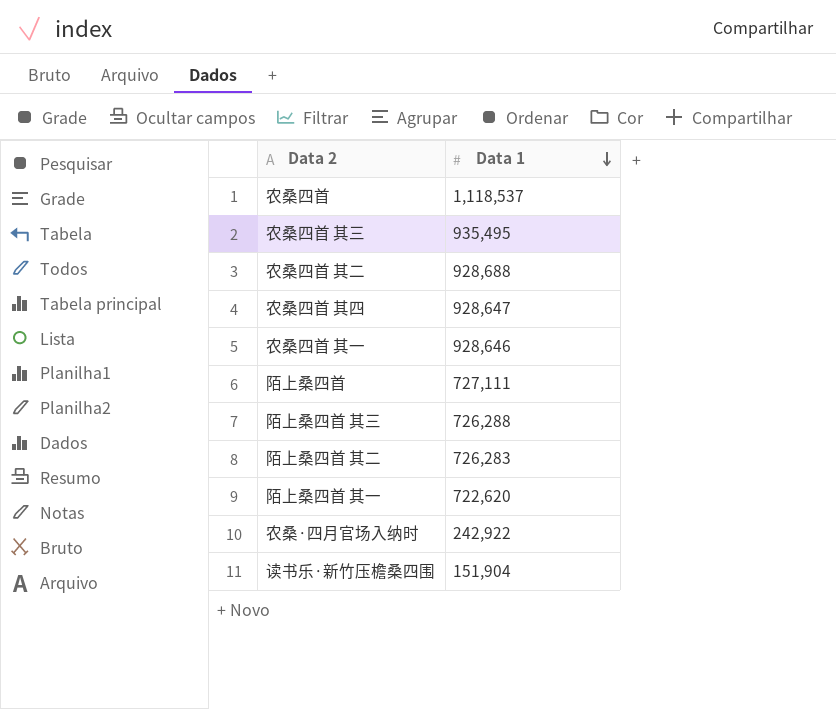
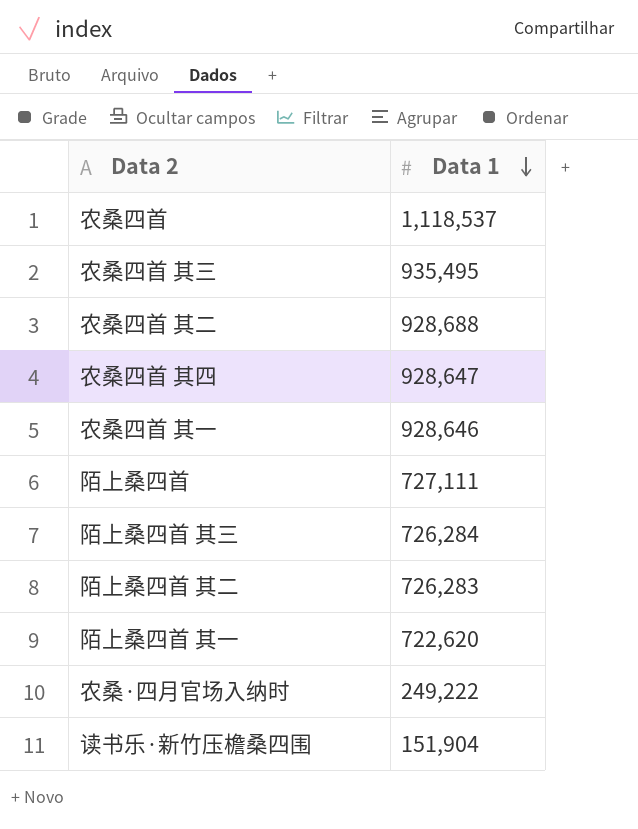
陌上桑四首 其三 | Data 1: 726,288 -> 726,284
农桑·四月官场入纳时 | Data 1: 242,922 -> 249,222

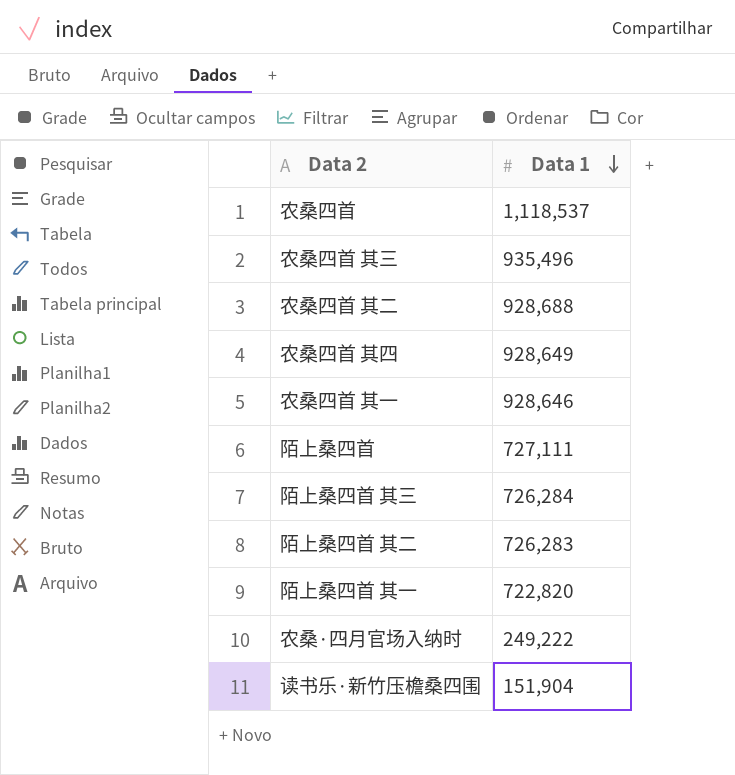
农桑四首 其三 | Data 1: 935,495 -> 935,496
农桑四首 其四 | Data 1: 928,647 -> 928,649
陌上桑四首 其一 | Data 1: 722,620 -> 722,820

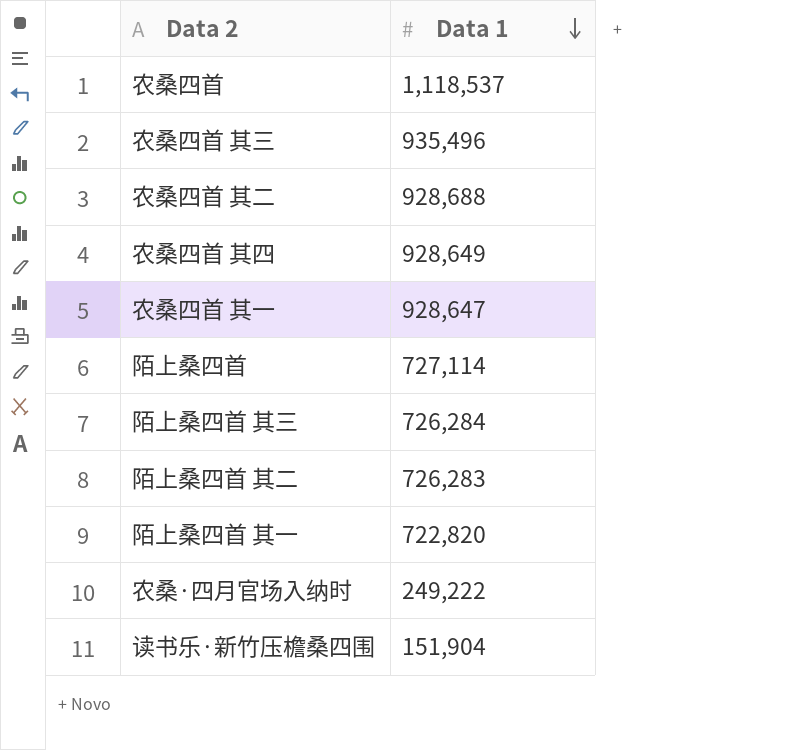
农桑四首 其一 | Data 1: 928,646 -> 928,647
陌上桑四首 | Data 1: 727,111 -> 727,114

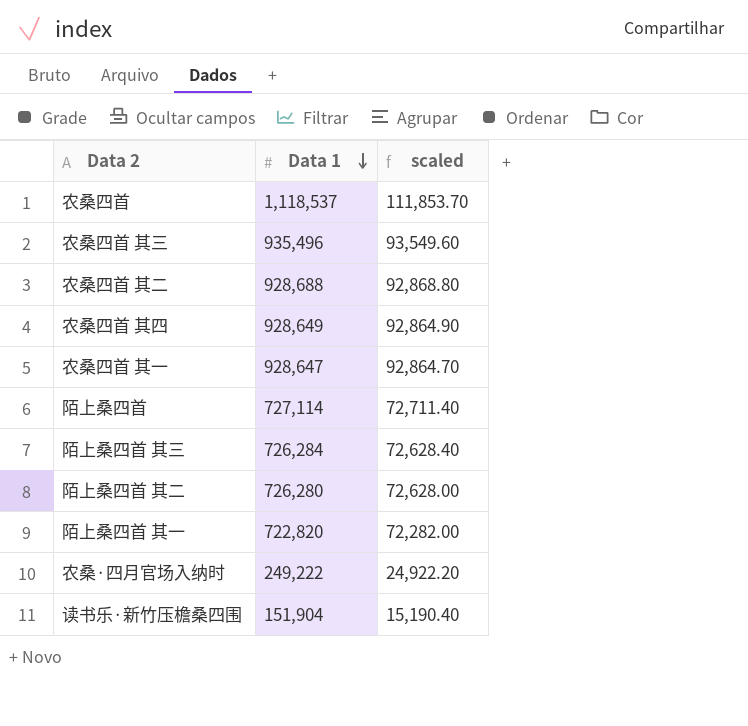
column scaled | formula: none -> [Data 1] * 0.1
陌上桑四首 其二 | Data 1: 726,283 -> 726,280

